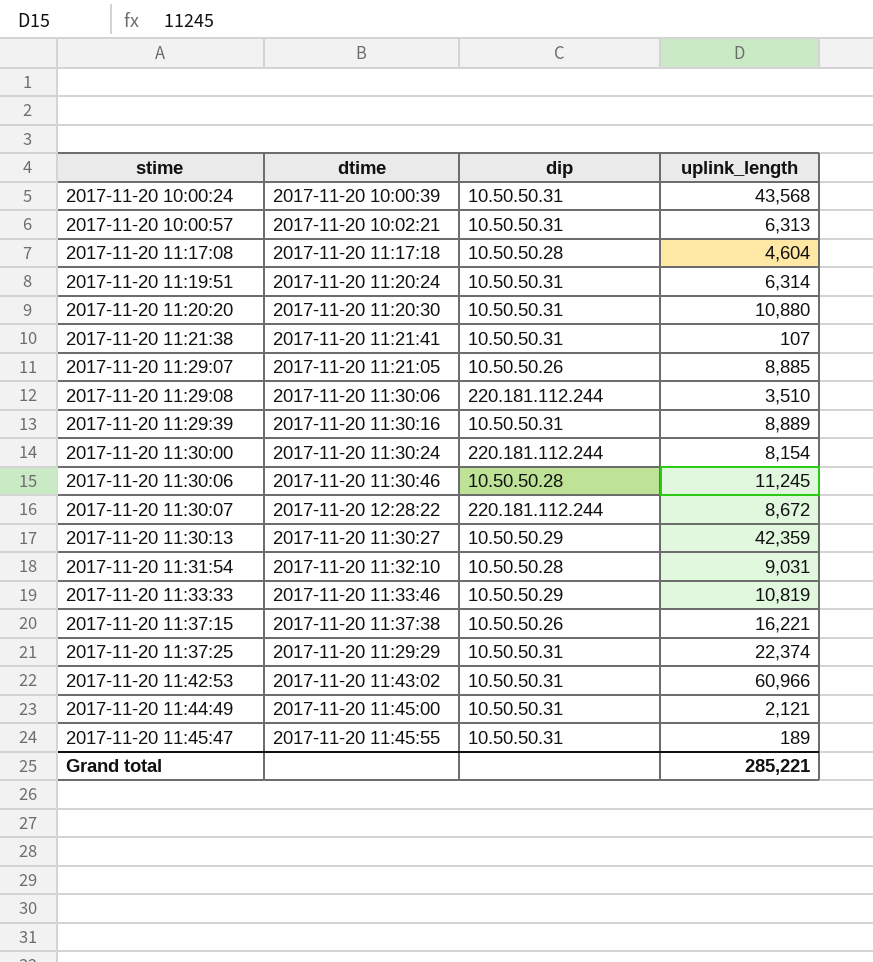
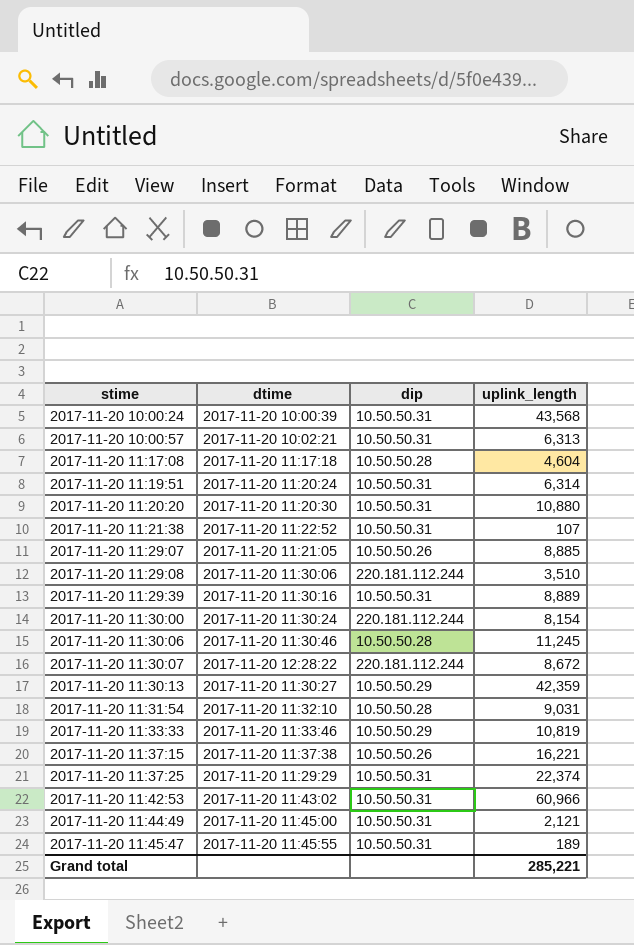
2017-11-20 11:21:38 | dtime: 2017-11-20 11:21:41 -> 2017-11-20 11:22:52

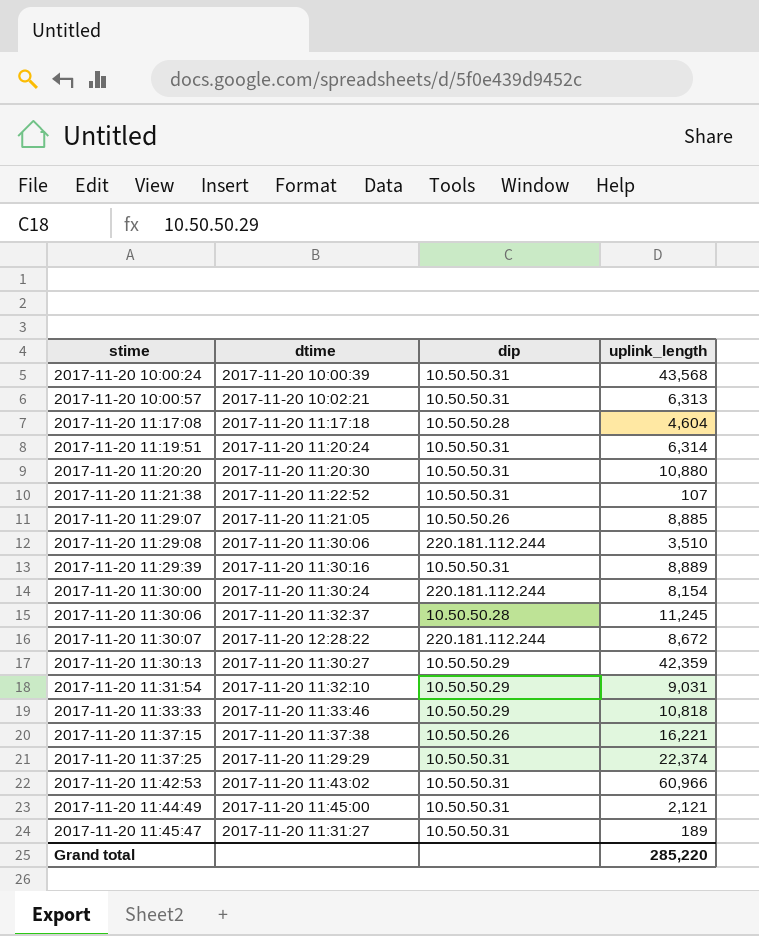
2017-11-20 11:30:06 | dtime: 2017-11-20 11:30:46 -> 2017-11-20 11:32:37
2017-11-20 11:31:54 | dip: 10.50.50.28 -> 10.50.50.29
2017-11-20 11:33:33 | uplink_length: 10,819 -> 10,818
2017-11-20 11:45:47 | dtime: 2017-11-20 11:45:55 -> 2017-11-20 11:31:27
Grand total | uplink_length: 285,221 -> 285,220

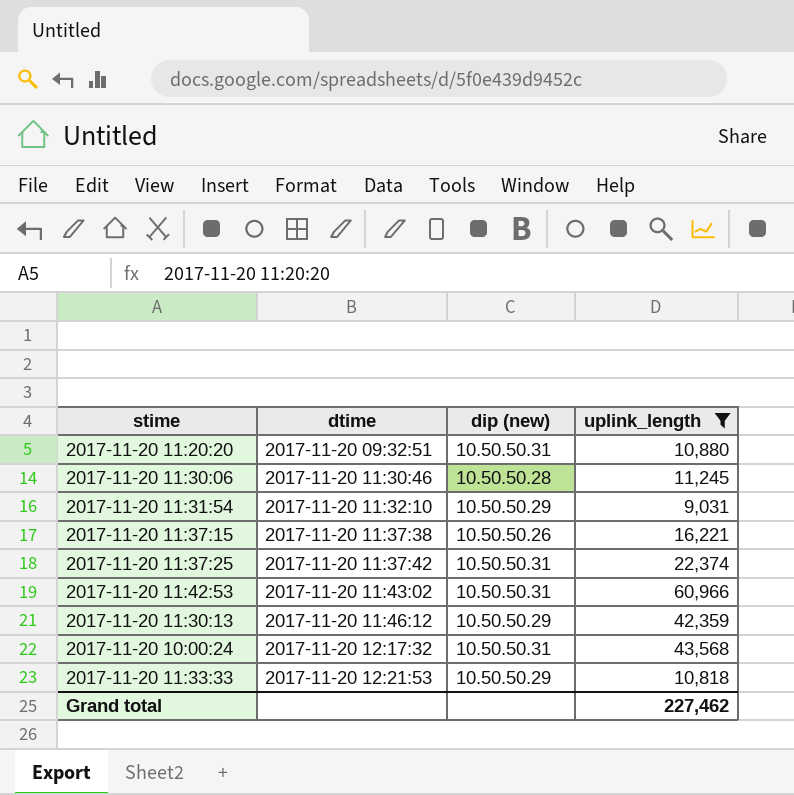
filter: none -> uplink_length >= 9,031
row order: stime ascending -> dtime ascending
column name: dip -> dip (new)
2017-11-20 11:20:20 | dtime: 2017-11-20 11:20:30 -> 2017-11-20 09:32:51
2017-11-20 11:30:06 | dtime: 2017-11-20 11:32:37 -> 2017-11-20 11:30:46
2017-11-20 11:37:25 | dtime: 2017-11-20 11:29:29 -> 2017-11-20 11:37:42
2017-11-20 11:30:13 | dtime: 2017-11-20 11:30:27 -> 2017-11-20 11:46:12
2017-11-20 10:00:24 | dtime: 2017-11-20 10:00:39 -> 2017-11-20 12:17:32
2017-11-20 11:33:33 | dtime: 2017-11-20 11:33:46 -> 2017-11-20 12:21:53
Grand total | uplink_length: 285,220 -> 227,462

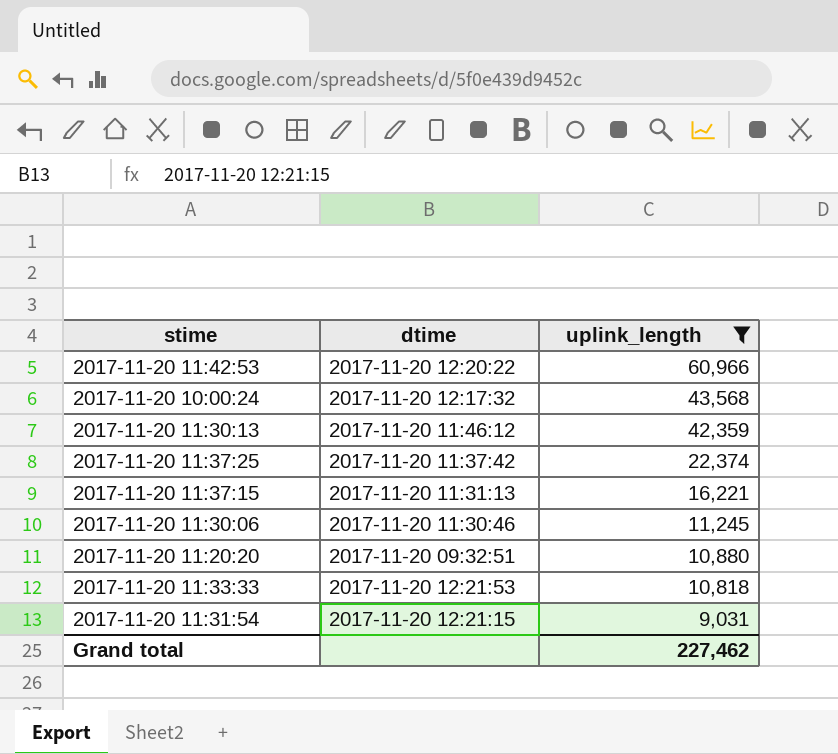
row order: dtime ascending -> uplink_length descending
column dip (new) | position: 3 -> none
2017-11-20 11:42:53 | dtime: 2017-11-20 11:43:02 -> 2017-11-20 12:20:22
2017-11-20 11:37:15 | dtime: 2017-11-20 11:37:38 -> 2017-11-20 11:31:13
2017-11-20 11:31:54 | dtime: 2017-11-20 11:32:10 -> 2017-11-20 12:21:15

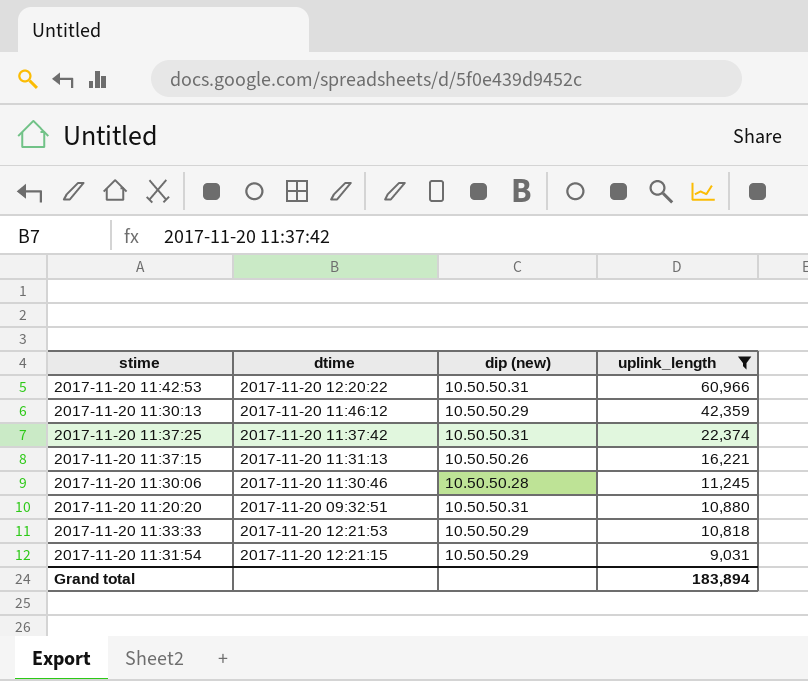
column dip (new) | position: none -> 3
row 2017-11-20 10:00:24: 2017-11-20 12:17:32 | 43,568 -> none
Grand total | uplink_length: 227,462 -> 183,894

